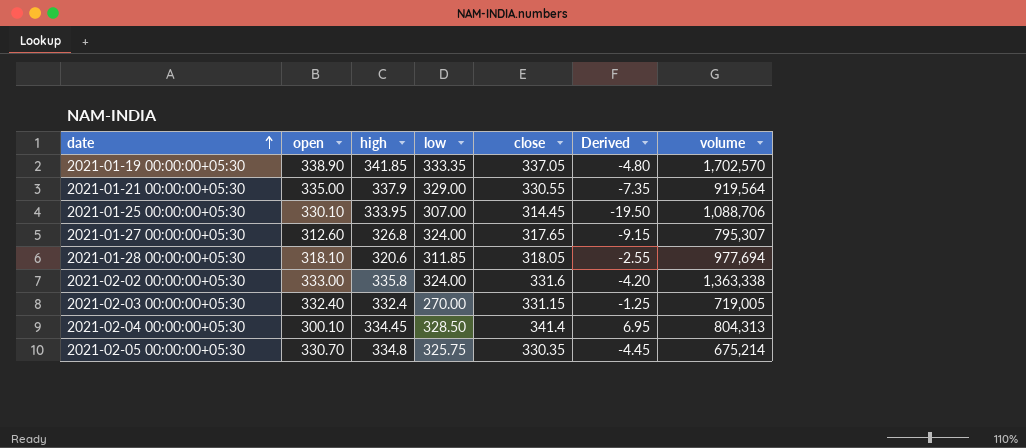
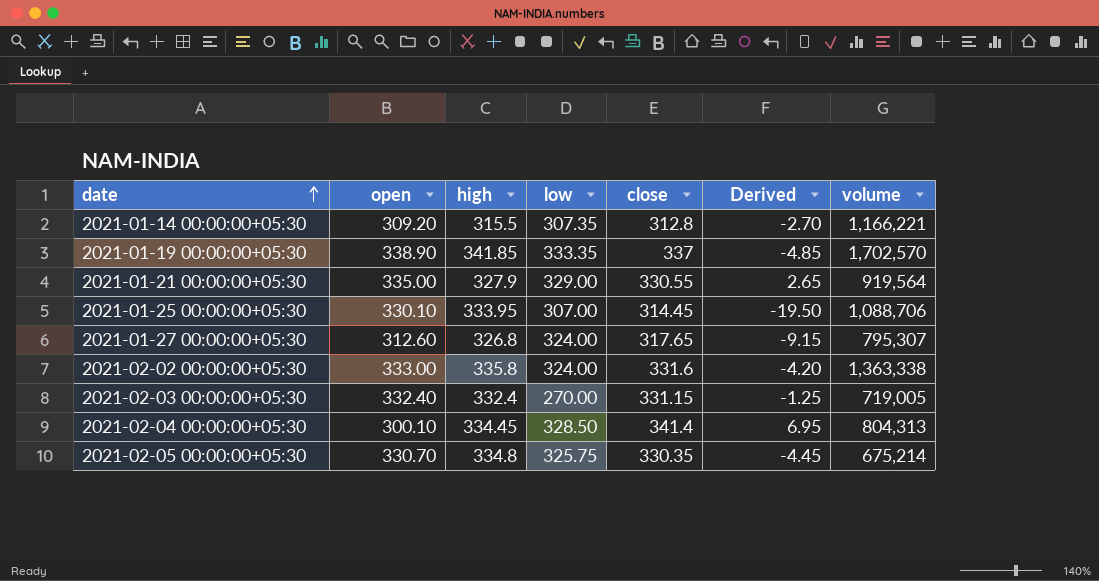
row 2021-01-28 00:00:00+05:30: 318.10 | 320.6 | 311.85 | 318.05 | -2.55 | 977,694 -> none
row 2021-01-14 00:00:00+05:30: none -> 309.20 | 315.5 | 307.35 | 312.8 | -2.70 | 1,166,221
2021-01-19 00:00:00+05:30 | close: 337.05 -> 337
2021-01-19 00:00:00+05:30 | Derived: -4.80 -> -4.85
2021-01-21 00:00:00+05:30 | high: 337.9 -> 327.9
2021-01-21 00:00:00+05:30 | Derived: -7.35 -> 2.65

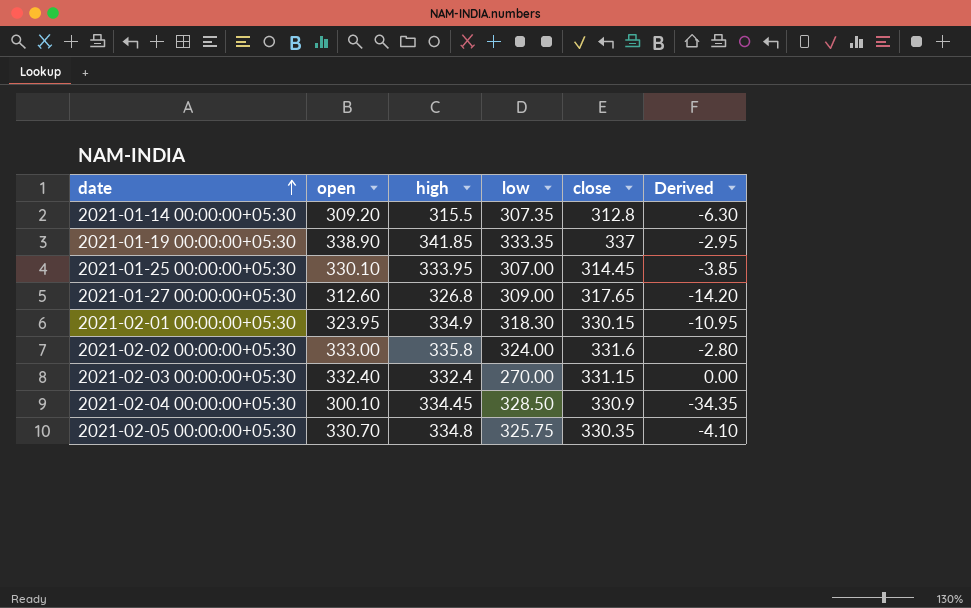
column volume | position: 7 -> none
column Derived | formula: [close] - [high] -> [open] - [high]
row 2021-01-21 00:00:00+05:30: 335.00 | 327.9 | 329.00 | 330.55 | 2.65 | 919,564 -> none
2021-01-27 00:00:00+05:30 | low: 324.00 -> 309.00
row 2021-02-01 00:00:00+05:30: none -> 323.95 | 334.9 | 318.30 | 330.15 | -10.95
2021-02-04 00:00:00+05:30 | close: 341.4 -> 330.9

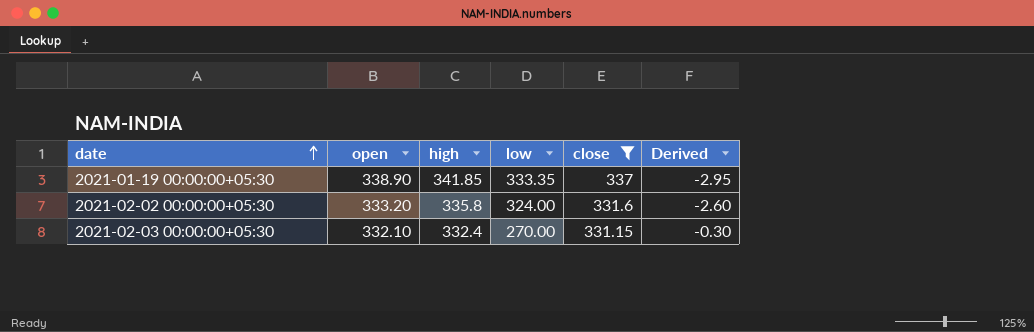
filter: none -> close >= 331.15
2021-02-02 00:00:00+05:30 | open: 333.00 -> 333.20
2021-02-02 00:00:00+05:30 | Derived: -2.80 -> -2.60
2021-02-03 00:00:00+05:30 | open: 332.40 -> 332.10
2021-02-03 00:00:00+05:30 | Derived: 0.00 -> -0.30

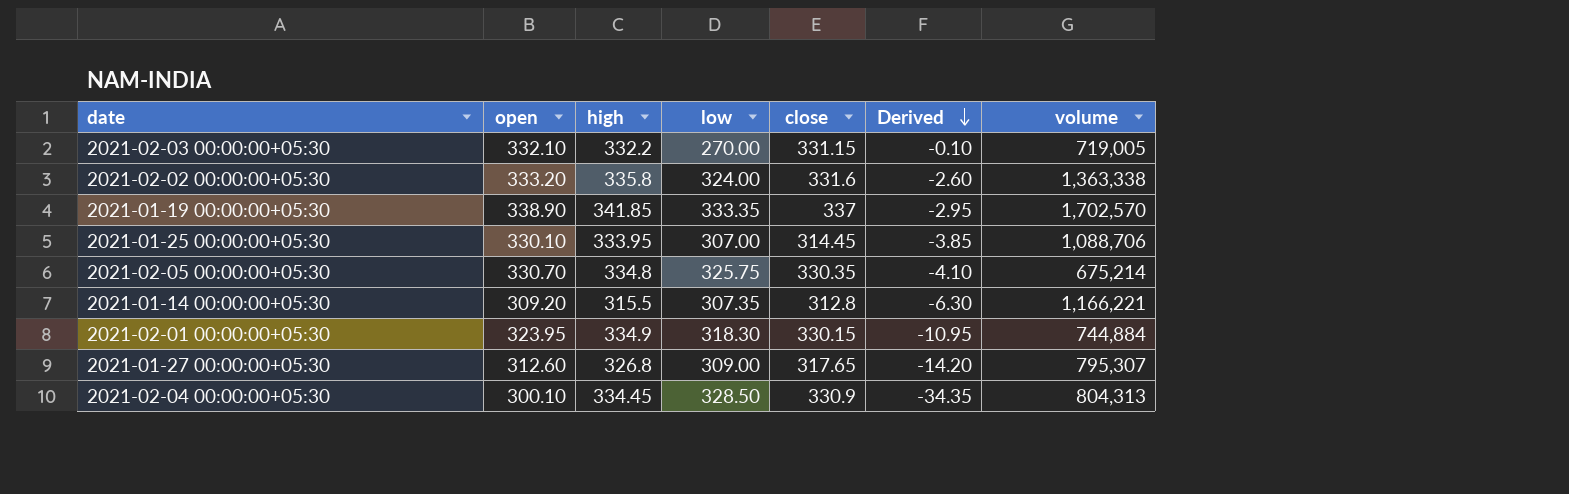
filter: close >= 331.15 -> none
row order: date ascending -> Derived descending
column volume | position: none -> 7
2021-02-03 00:00:00+05:30 | high: 332.4 -> 332.2
2021-02-03 00:00:00+05:30 | Derived: -0.30 -> -0.10

